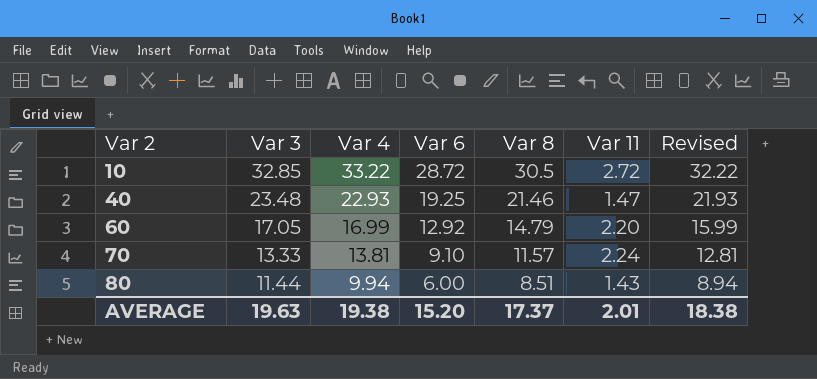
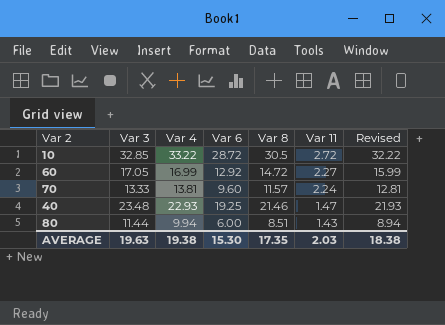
row order: Var 2 ascending -> Var 11 descending
60 | Var 8: 14.79 -> 14.72
60 | Var 11: 2.20 -> 2.27
70 | Var 6: 9.10 -> 9.60
AVERAGE | Var 6: 15.20 -> 15.30
AVERAGE | Var 8: 17.37 -> 17.35
AVERAGE | Var 11: 2.01 -> 2.03

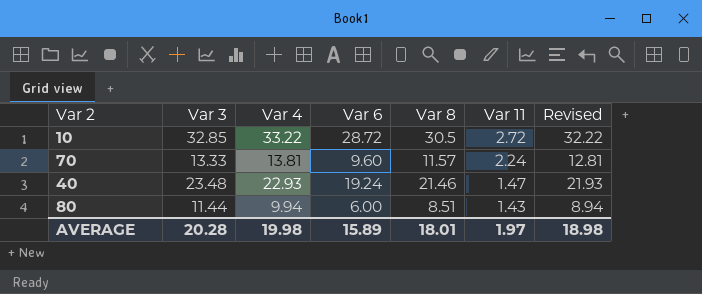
row 60: 17.05 | 16.99 | 12.92 | 14.72 | 2.27 | 15.99 -> none
40 | Var 6: 19.25 -> 19.24
AVERAGE | Var 3: 19.63 -> 20.28
AVERAGE | Var 4: 19.38 -> 19.98
AVERAGE | Var 6: 15.30 -> 15.89
AVERAGE | Var 8: 17.35 -> 18.01
AVERAGE | Var 11: 2.03 -> 1.97
AVERAGE | Revised: 18.38 -> 18.98

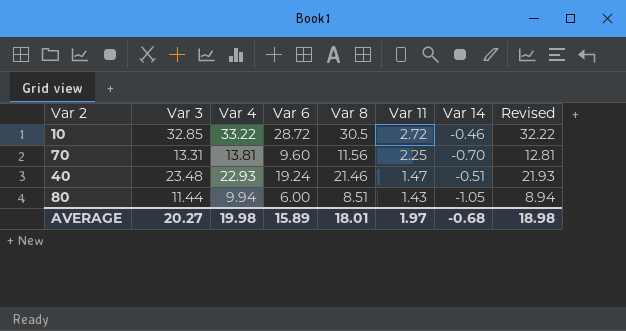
column Var 14 | position: none -> 7
70 | Var 3: 13.33 -> 13.31
70 | Var 8: 11.57 -> 11.56
70 | Var 11: 2.24 -> 2.25
AVERAGE | Var 3: 20.28 -> 20.27

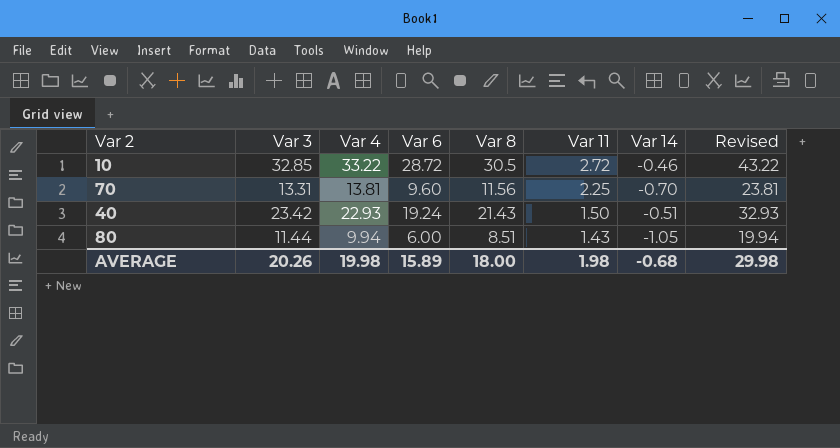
column Revised | formula: [Var 4] - 1 -> [Var 4] + 10
40 | Var 3: 23.48 -> 23.42
40 | Var 8: 21.46 -> 21.43
40 | Var 11: 1.47 -> 1.50
AVERAGE | Var 3: 20.27 -> 20.26
AVERAGE | Var 8: 18.01 -> 18.00
AVERAGE | Var 11: 1.97 -> 1.98
AVERAGE | Revised: 18.98 -> 29.98

